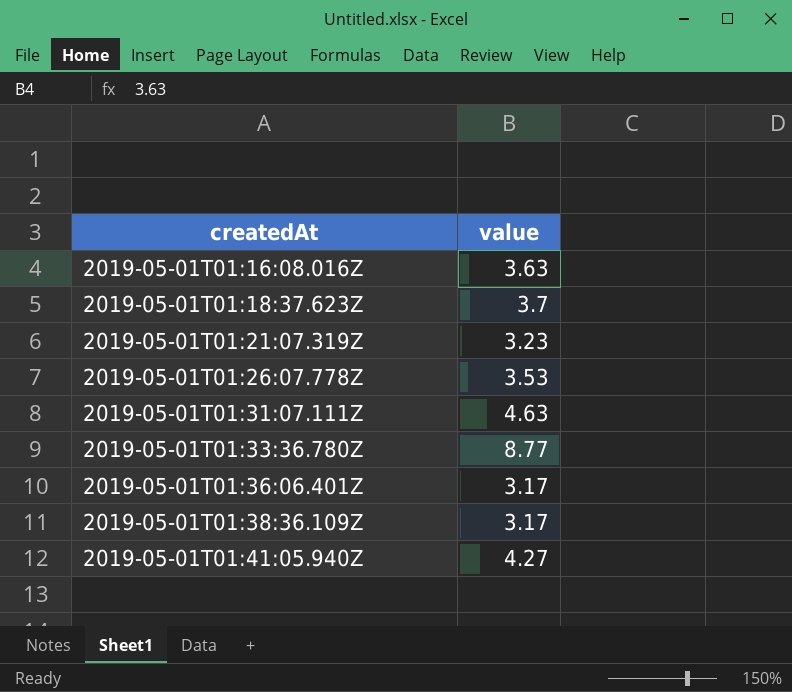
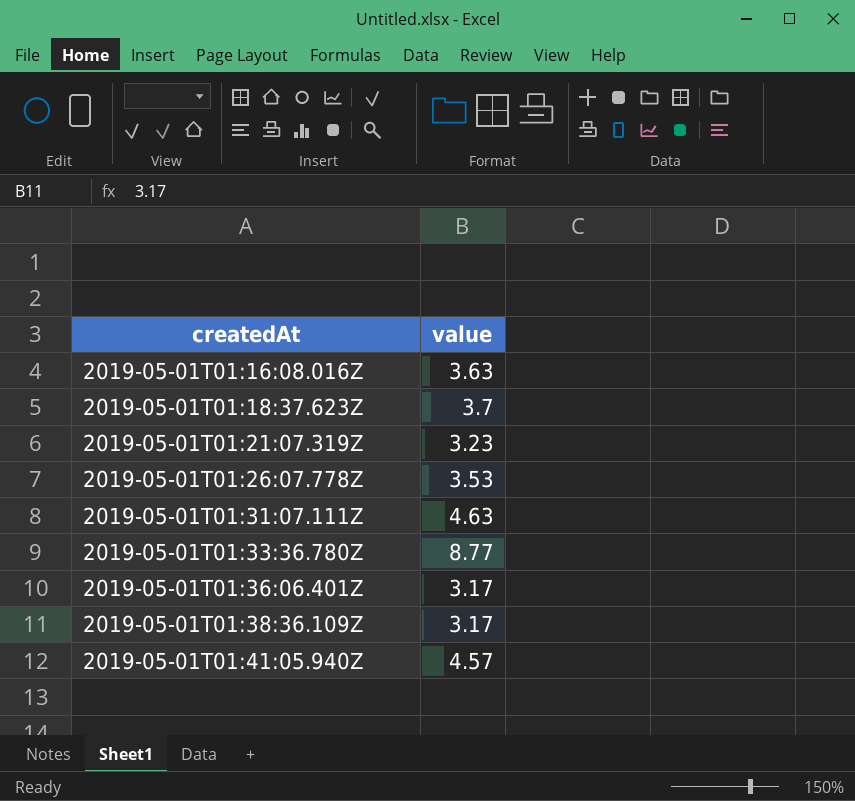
2019-05-01T01:41:05.940Z | value: 4.27 -> 4.57

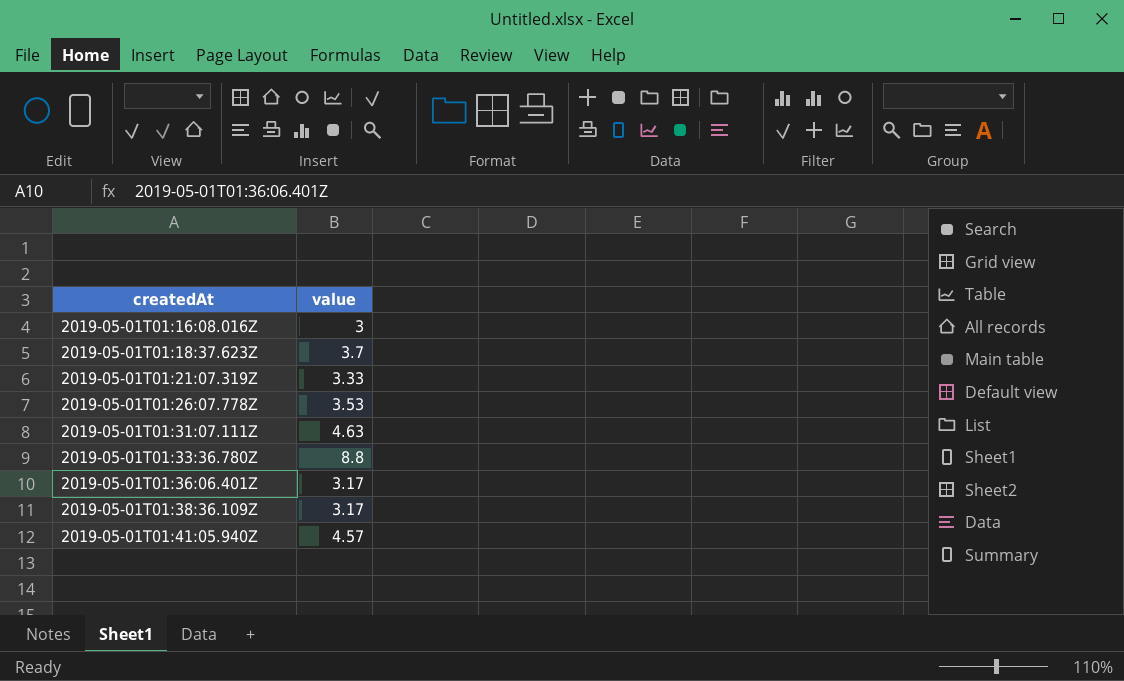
2019-05-01T01:16:08.016Z | value: 3.63 -> 3
2019-05-01T01:21:07.319Z | value: 3.23 -> 3.33
2019-05-01T01:33:36.780Z | value: 8.77 -> 8.8

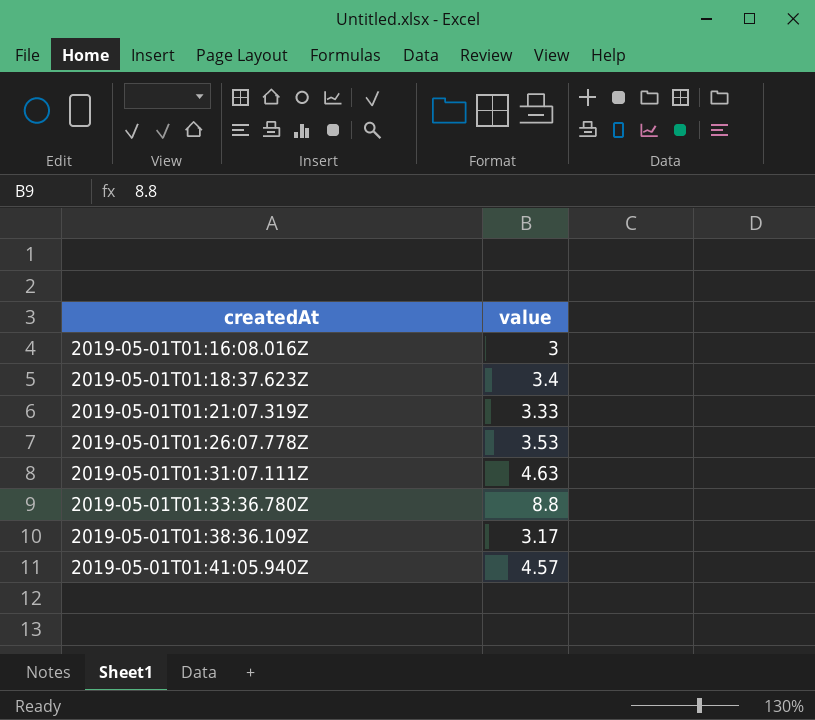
row 2019-05-01T01:36:06.401Z: 3.17 -> none
2019-05-01T01:18:37.623Z | value: 3.7 -> 3.4

